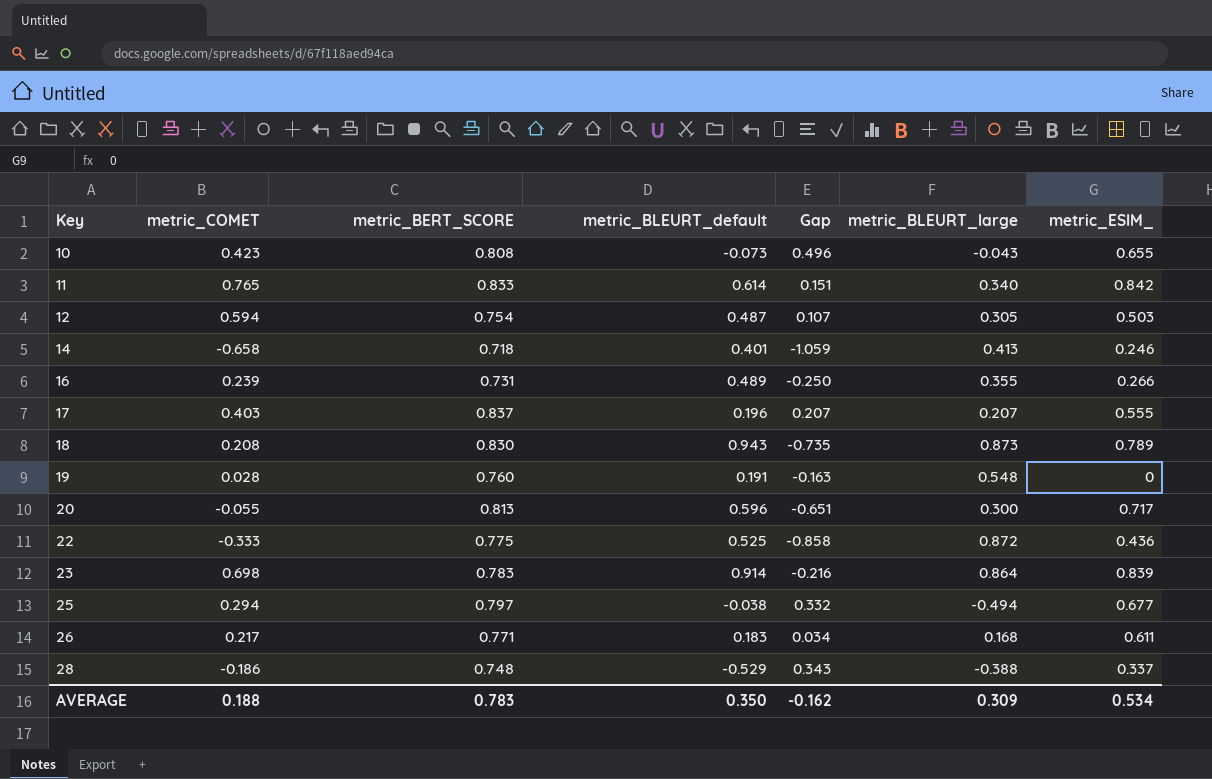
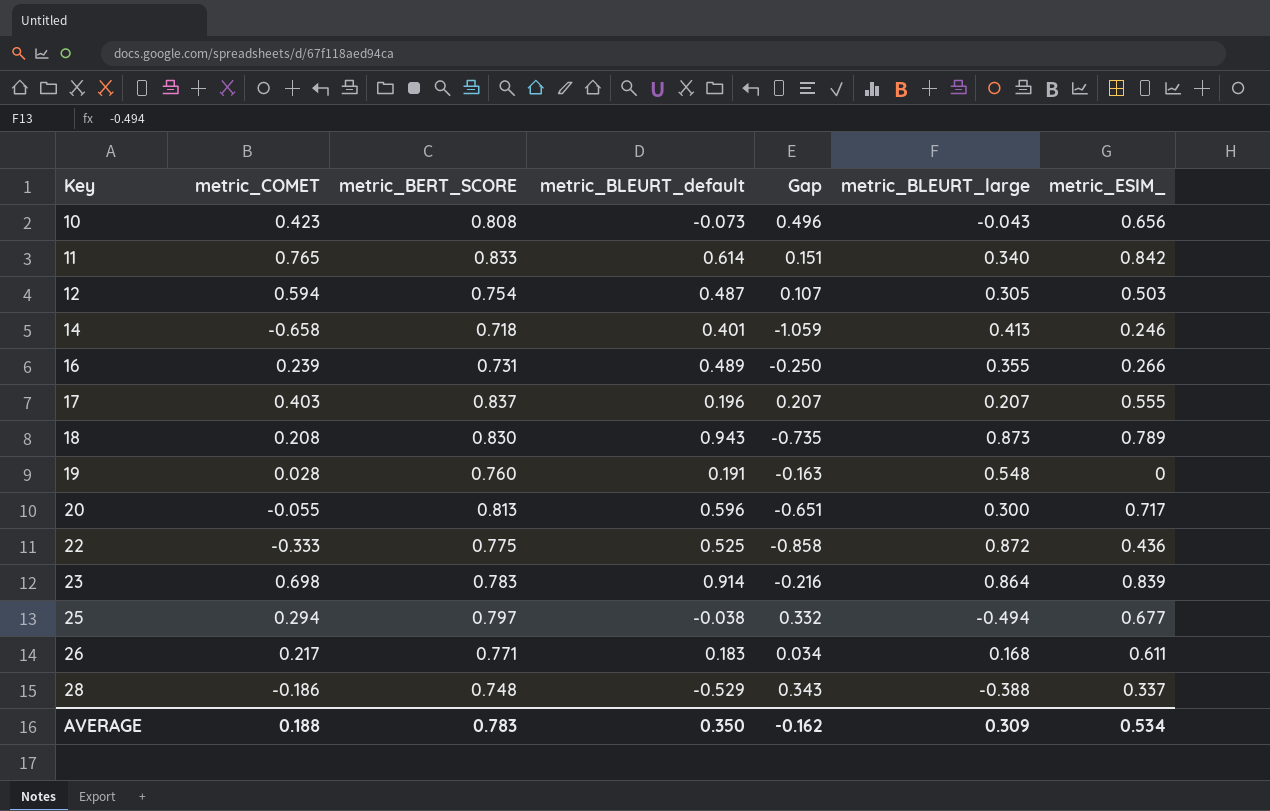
10 | metric_ESIM_: 0.655 -> 0.656

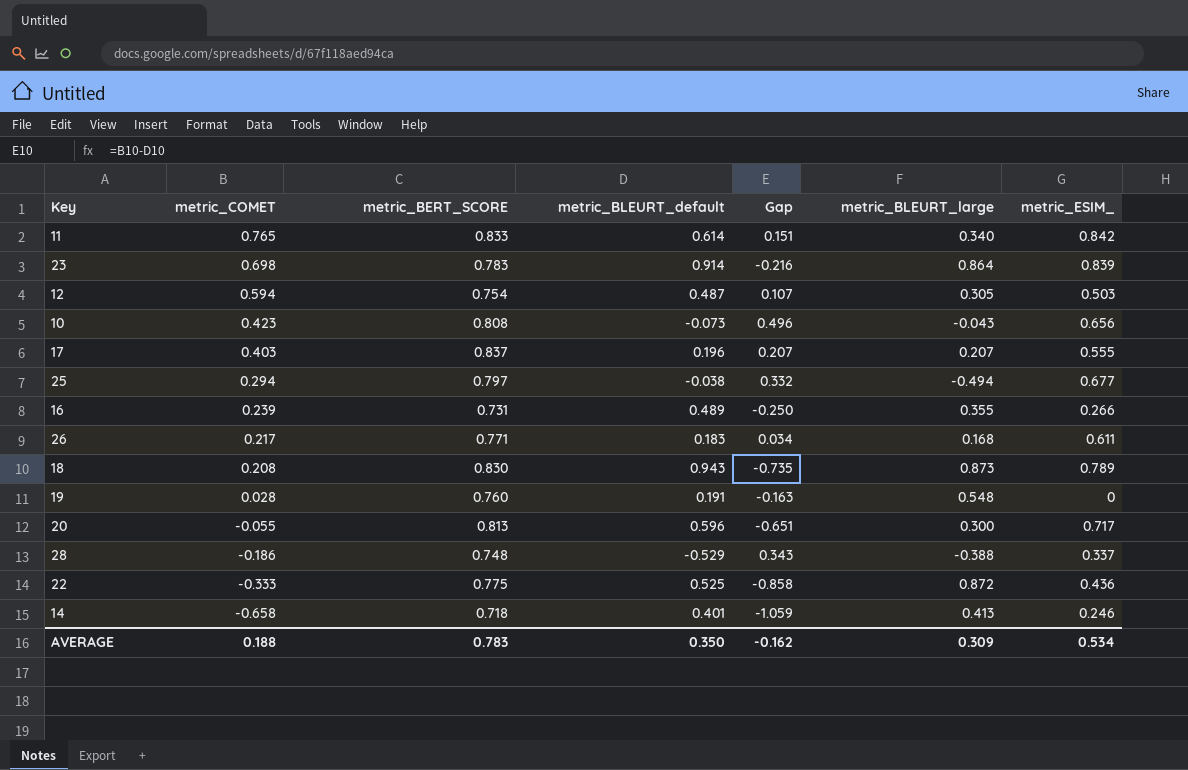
row order: Key ascending -> metric_COMET descending

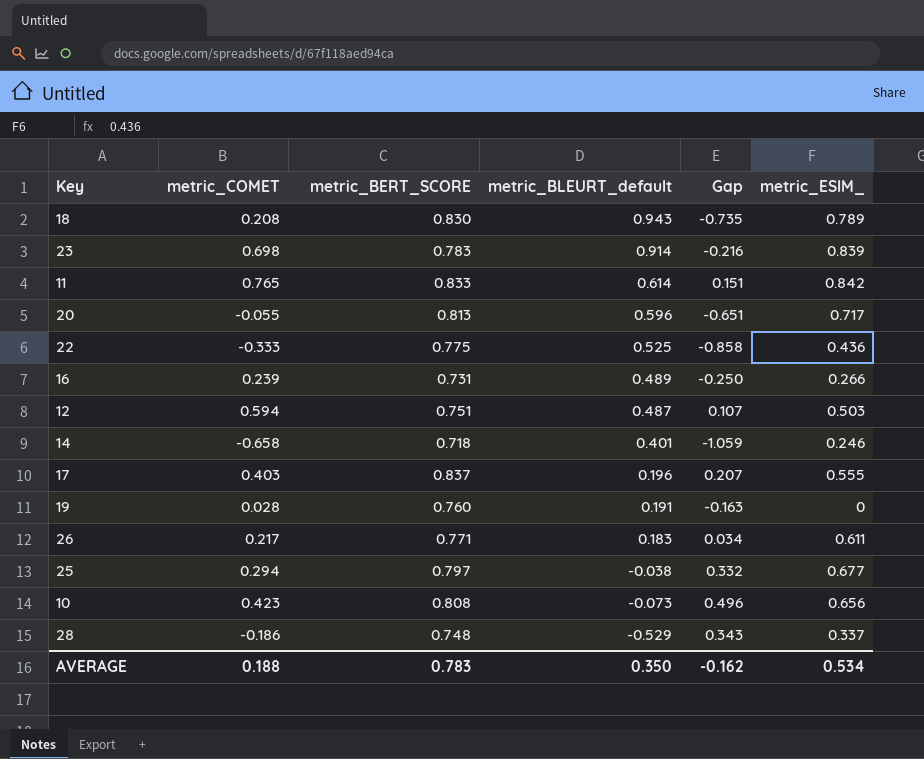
row order: metric_COMET descending -> metric_BLEURT_default descending
column metric_BLEURT_large | position: 6 -> none
12 | metric_BERT_SCORE: 0.754 -> 0.751

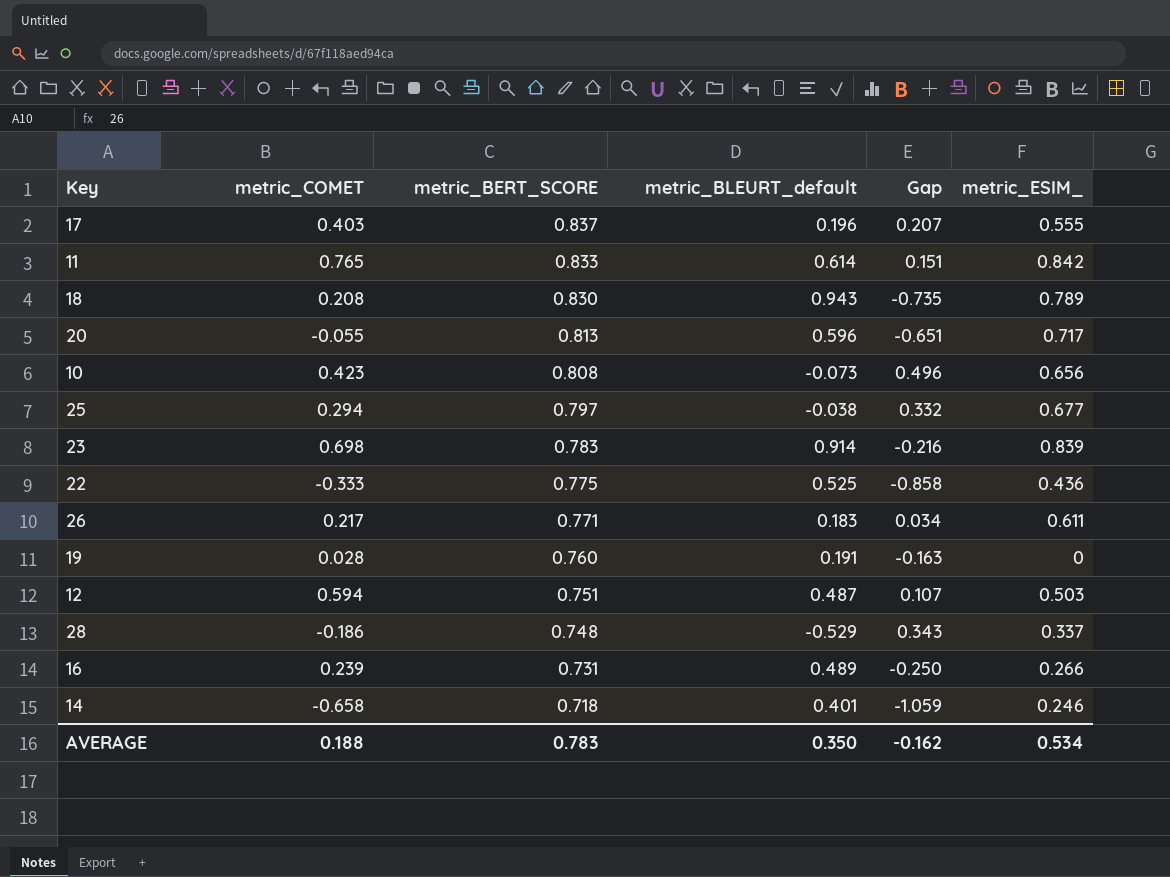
row order: metric_BLEURT_default descending -> metric_BERT_SCORE descending

